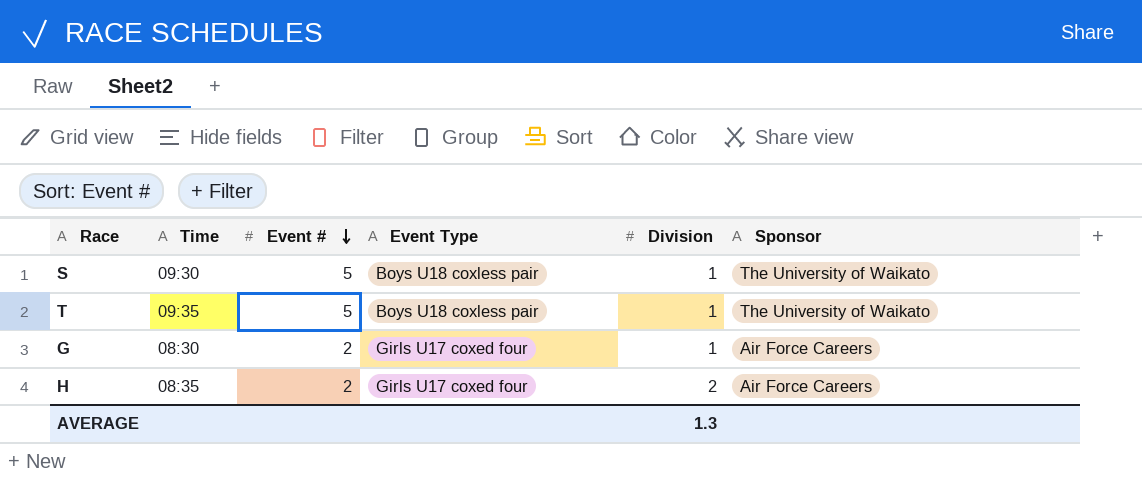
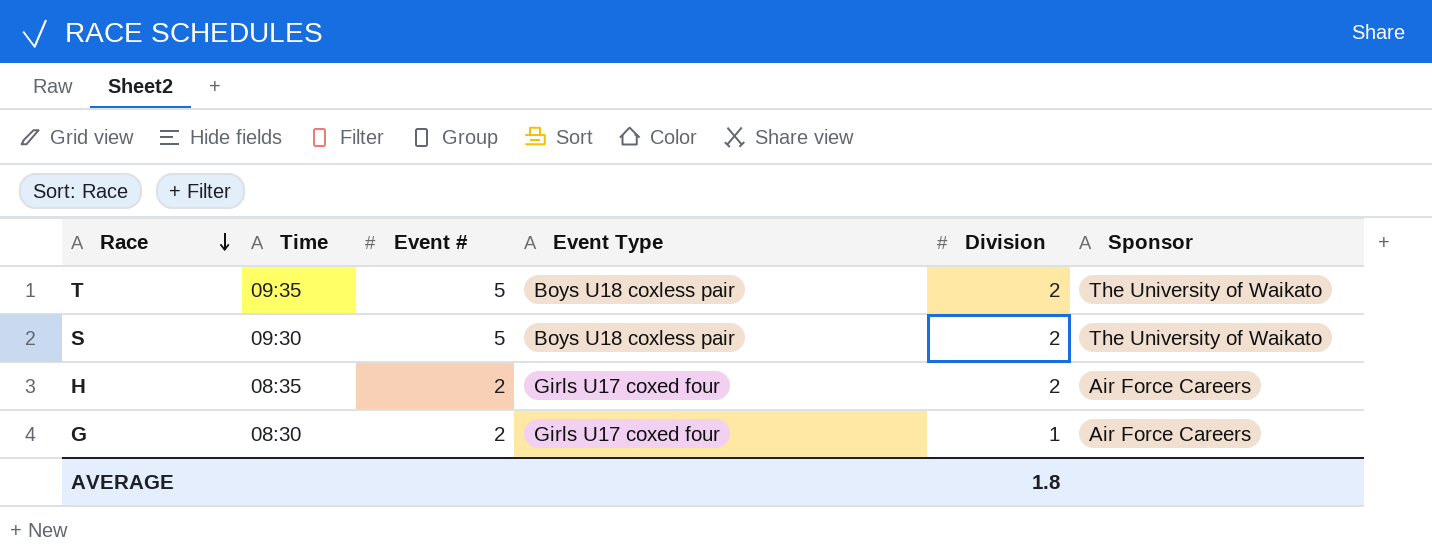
row order: Event # descending -> Race descending
T | Division: 1 -> 2
S | Division: 1 -> 2
AVERAGE | Division: 1.3 -> 1.8

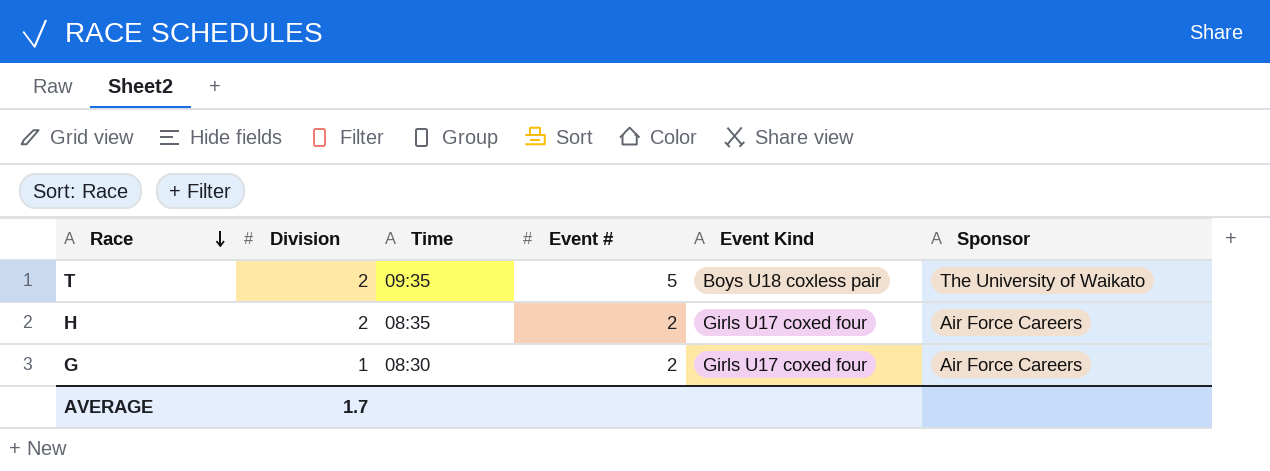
column Division | position: 5 -> 2
column name: Event Type -> Event Kind
row S: 09:30 | 5 | Boys U18 coxless pair | 2 | The University of Waikato -> none
AVERAGE | Division: 1.8 -> 1.7

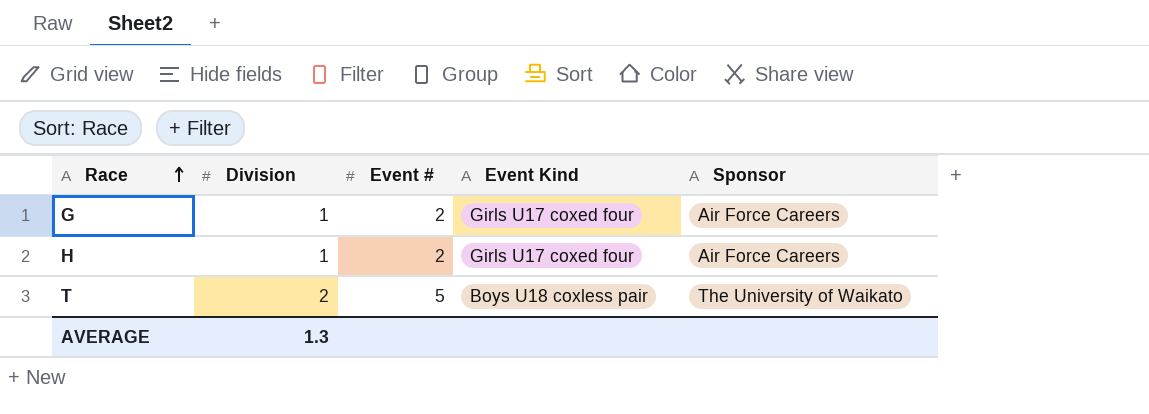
row order: Race descending -> Race ascending
column Time | position: 3 -> none
H | Division: 2 -> 1
AVERAGE | Division: 1.7 -> 1.3

